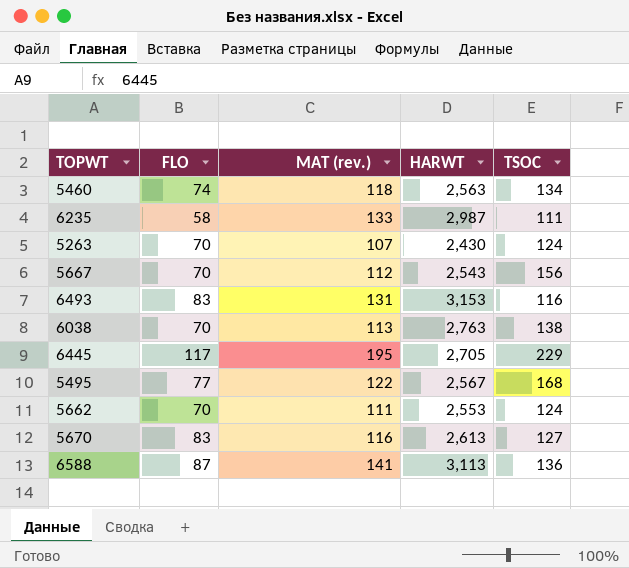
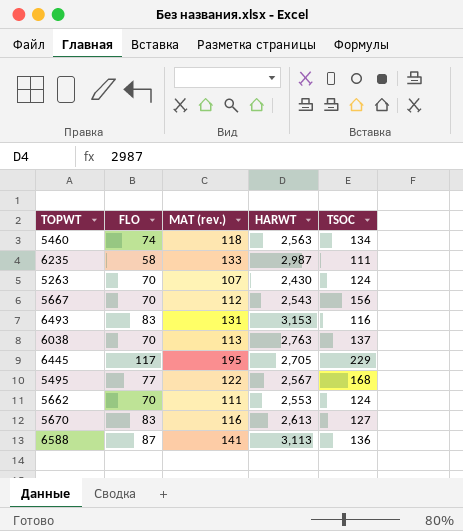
6038 | TSOC: 138 -> 137

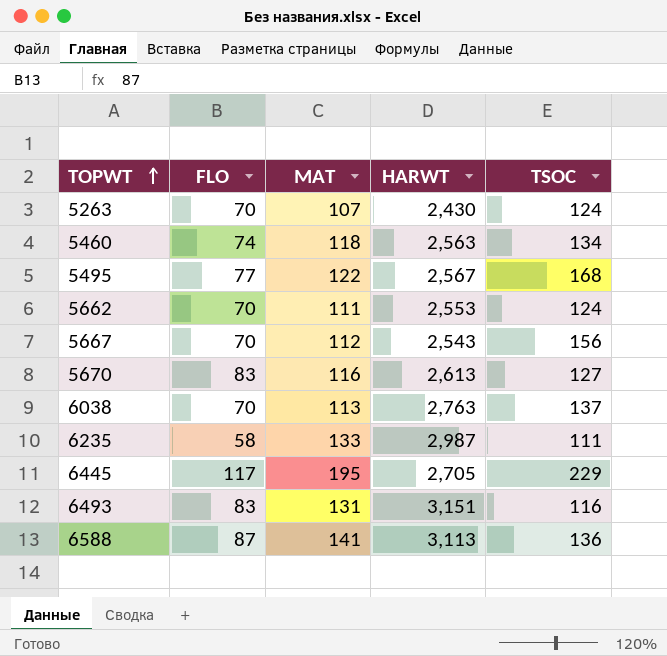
row order: none -> TOPWT ascending
column name: MAT (rev.) -> MAT
6493 | HARWT: 3,153 -> 3,151

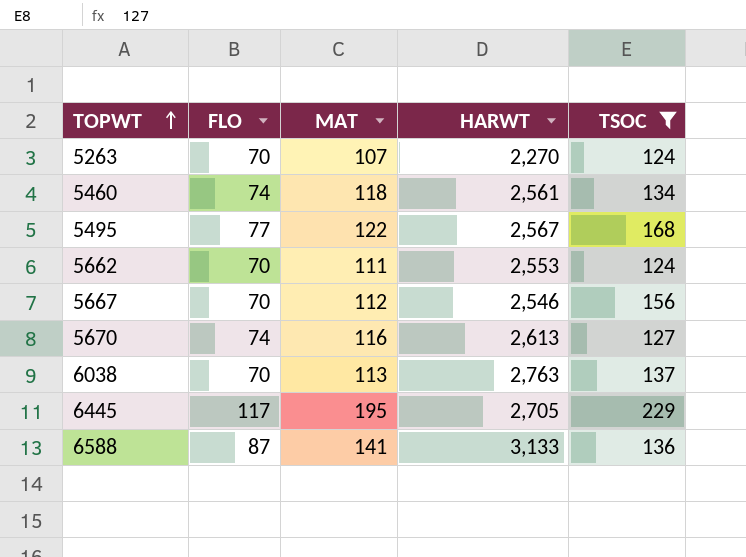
filter: none -> TSOC >= 124
5263 | HARWT: 2,430 -> 2,270
5460 | HARWT: 2,563 -> 2,561
5667 | HARWT: 2,543 -> 2,546
5670 | FLO: 83 -> 74
6588 | HARWT: 3,113 -> 3,133

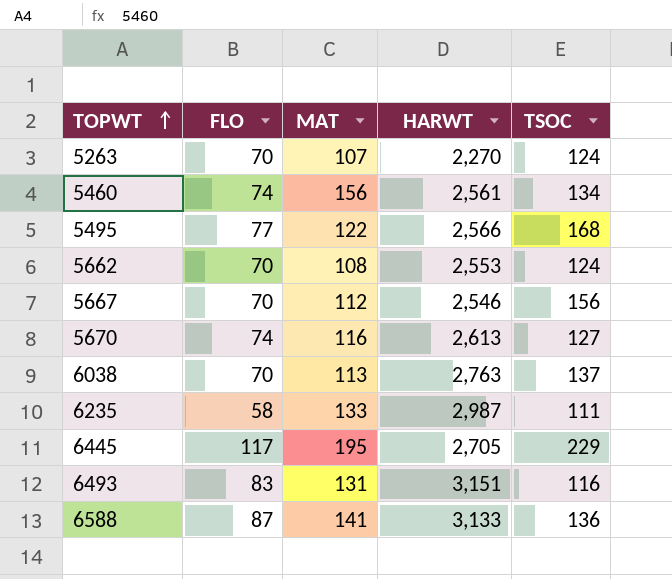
filter: TSOC >= 124 -> none
5460 | MAT: 118 -> 156
5495 | HARWT: 2,567 -> 2,566
5662 | MAT: 111 -> 108

